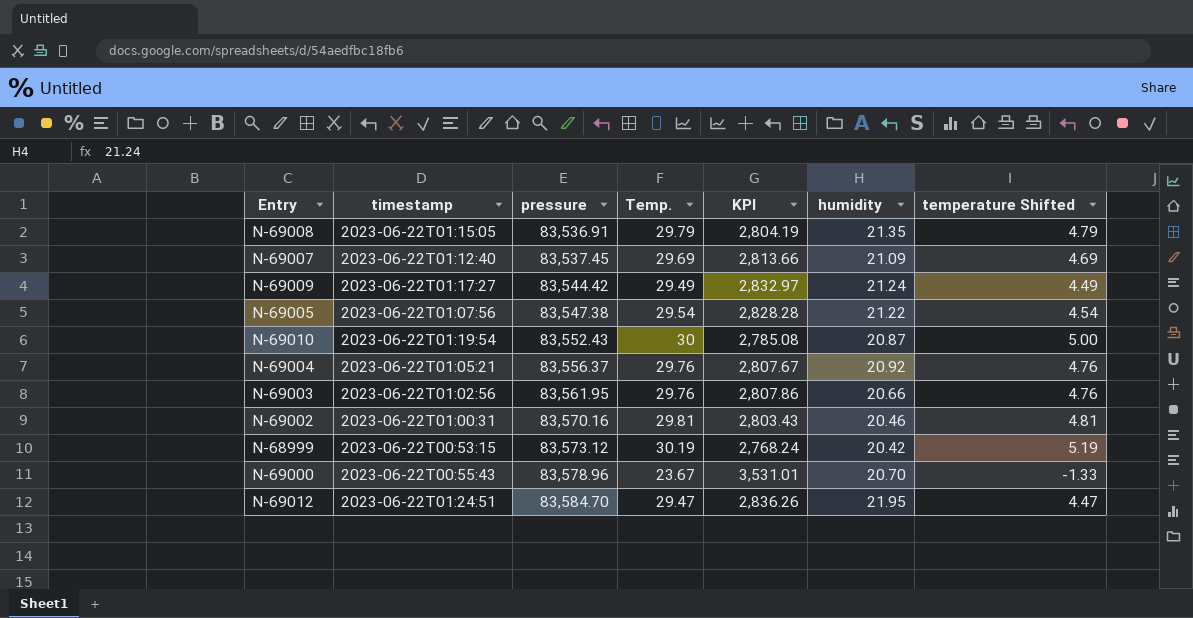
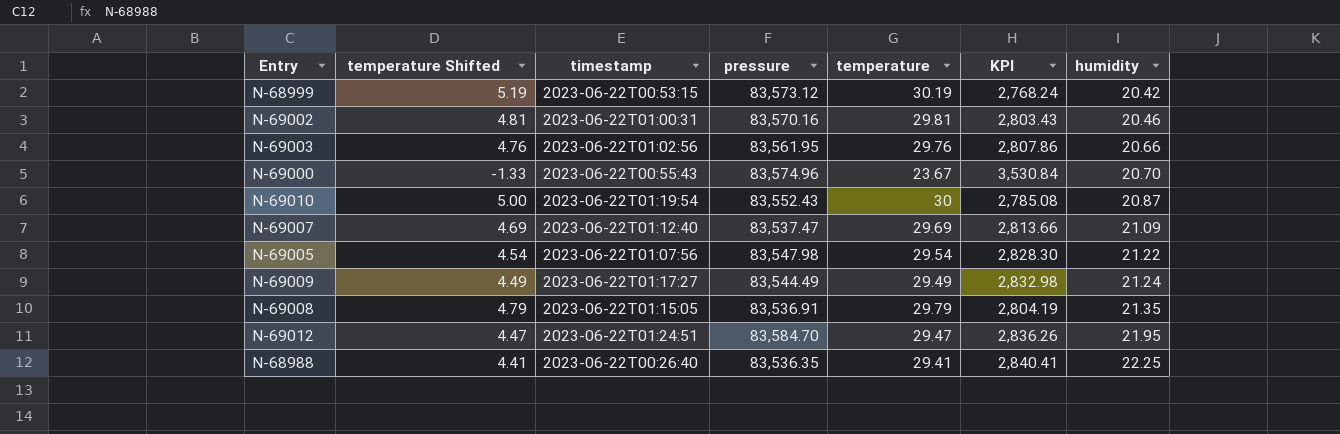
row order: pressure ascending -> humidity ascending
column temperature Shifted | position: 7 -> 2
column name: Temp. -> temperature
row N-69004: 2023-06-22T01:05:21 | 83,556.37 | 29.76 | 2,807.67 | 20.92 | 4.76 -> none
N-69000 | pressure: 83,578.96 -> 83,574.96
N-69000 | KPI: 3,531.01 -> 3,530.84
N-69007 | pressure: 83,537.45 -> 83,537.47
N-69005 | pressure: 83,547.38 -> 83,547.98
N-69005 | KPI: 2,828.28 -> 2,828.30
N-69009 | pressure: 83,544.42 -> 83,544.49
N-69009 | KPI: 2,832.97 -> 2,832.98
row N-68988: none -> 4.41 | 2023-06-22T00:26:40 | 83,536.35 | 29.41 | 2,840.41 | 22.25

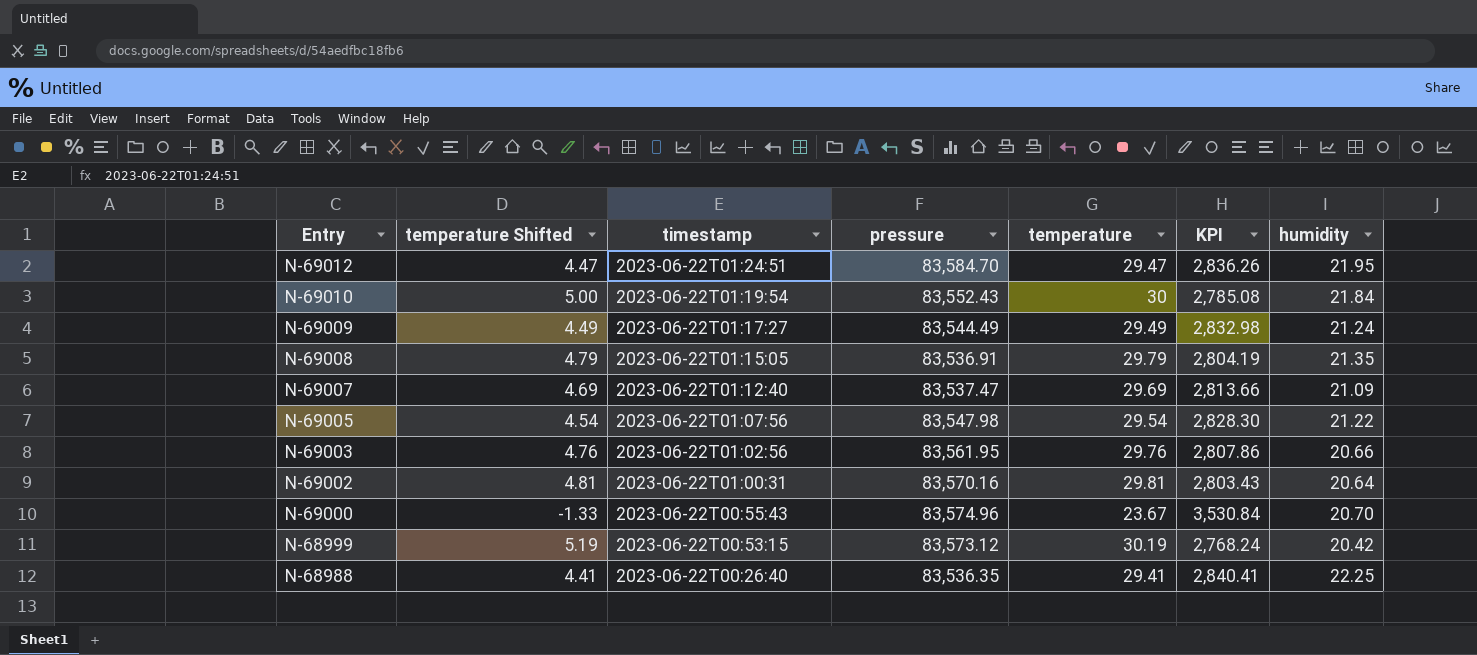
row order: humidity ascending -> Entry descending
N-69010 | humidity: 20.87 -> 21.84
N-69002 | humidity: 20.46 -> 20.64

